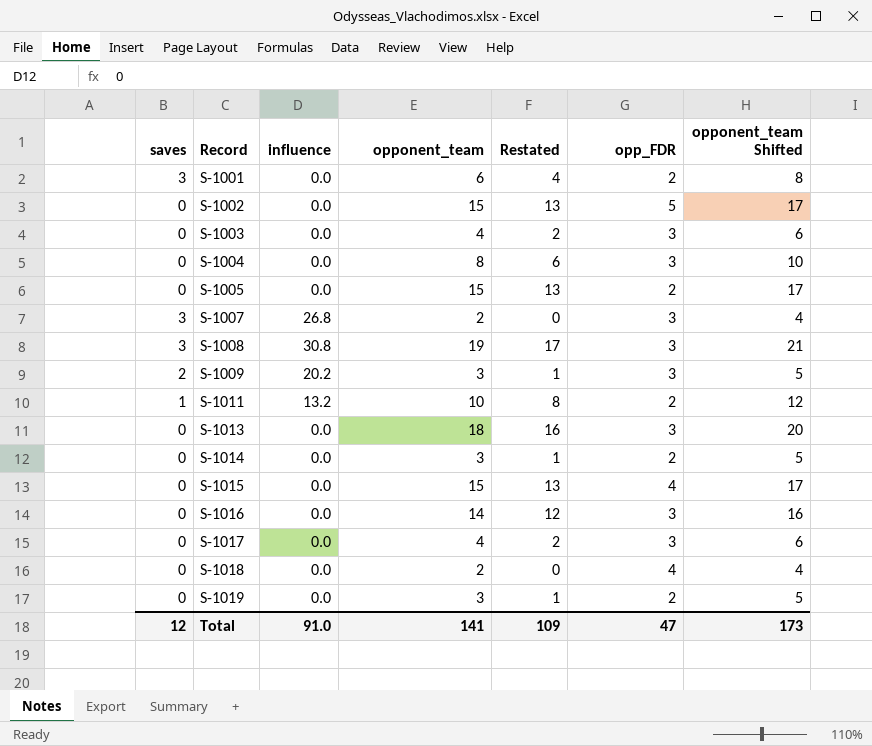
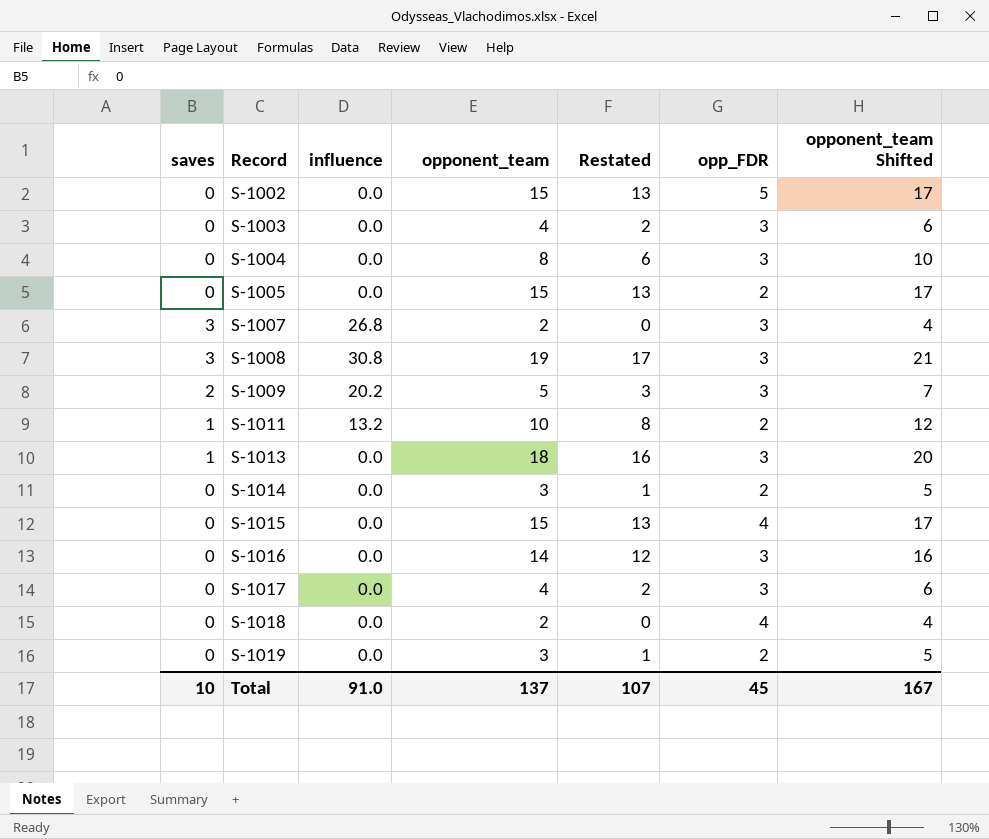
row S-1001: 3 | 0.0 | 6 | 4 | 2 | 8 -> none
S-1009 | opponent_team: 3 -> 5
S-1009 | Restated: 1 -> 3
S-1009 | opponent_team Shifted: 5 -> 7
S-1013 | saves: 0 -> 1
Total | saves: 12 -> 10
Total | opponent_team: 141 -> 137
Total | Restated: 109 -> 107
Total | opp_FDR: 47 -> 45
Total | opponent_team Shifted: 173 -> 167

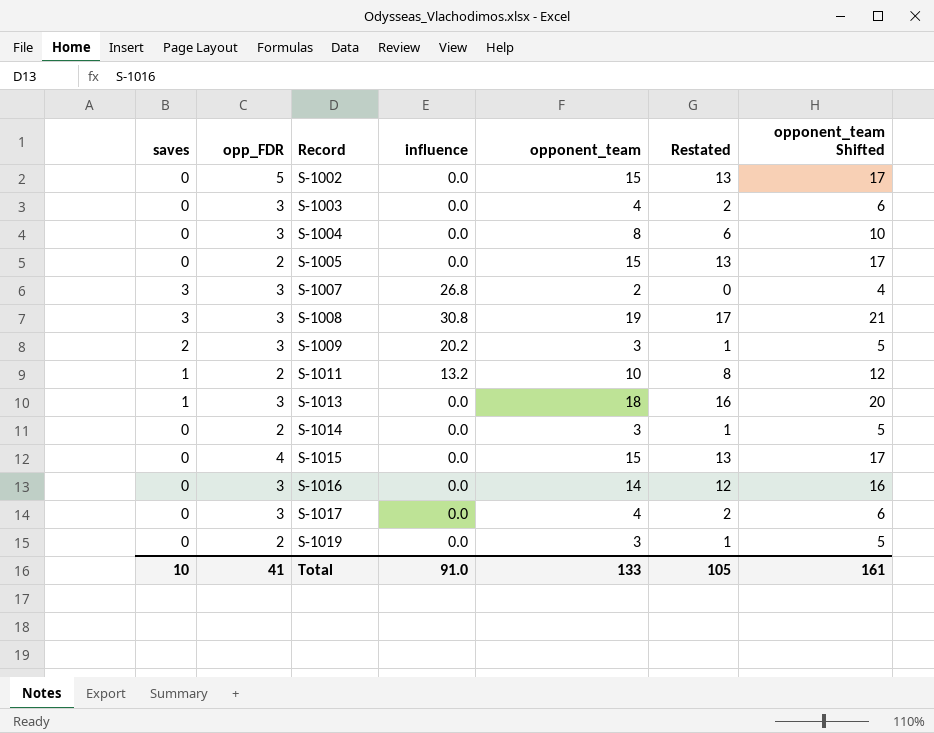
column opp_FDR | position: 6 -> 2
row S-1018: 0 | 0.0 | 2 | 0 | 4 | 4 -> none
S-1009 | opponent_team: 5 -> 3
S-1009 | Restated: 3 -> 1
S-1009 | opponent_team Shifted: 7 -> 5
Total | opp_FDR: 45 -> 41
Total | opponent_team: 137 -> 133
Total | Restated: 107 -> 105
Total | opponent_team Shifted: 167 -> 161

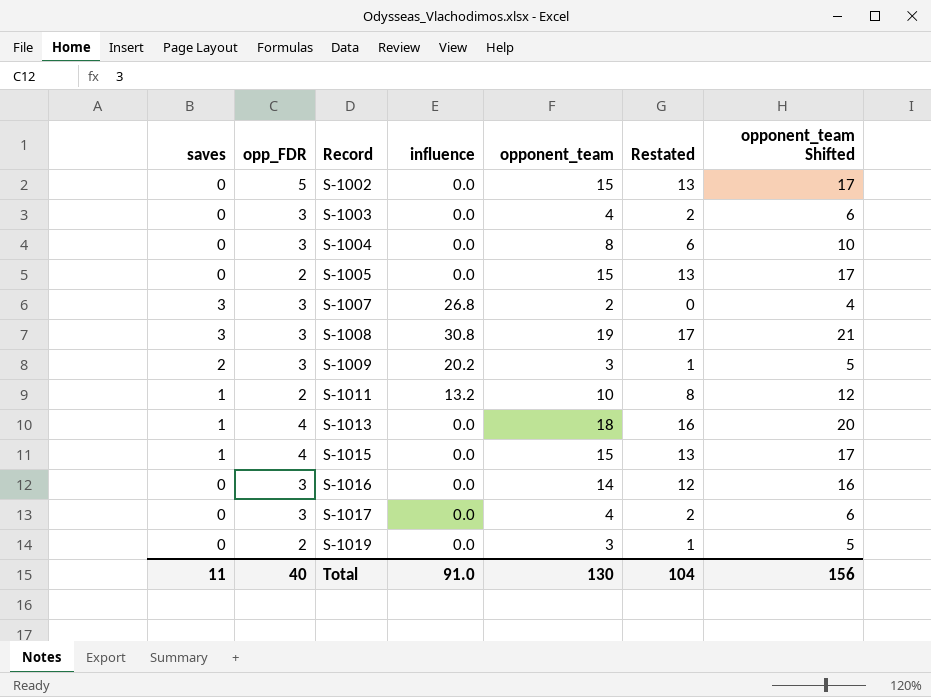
row S-1014: 0 | 2 | 0.0 | 3 | 1 | 5 -> none
S-1013 | opp_FDR: 3 -> 4
S-1015 | saves: 0 -> 1
Total | saves: 10 -> 11
Total | opp_FDR: 41 -> 40
Total | opponent_team: 133 -> 130
Total | Restated: 105 -> 104
Total | opponent_team Shifted: 161 -> 156

